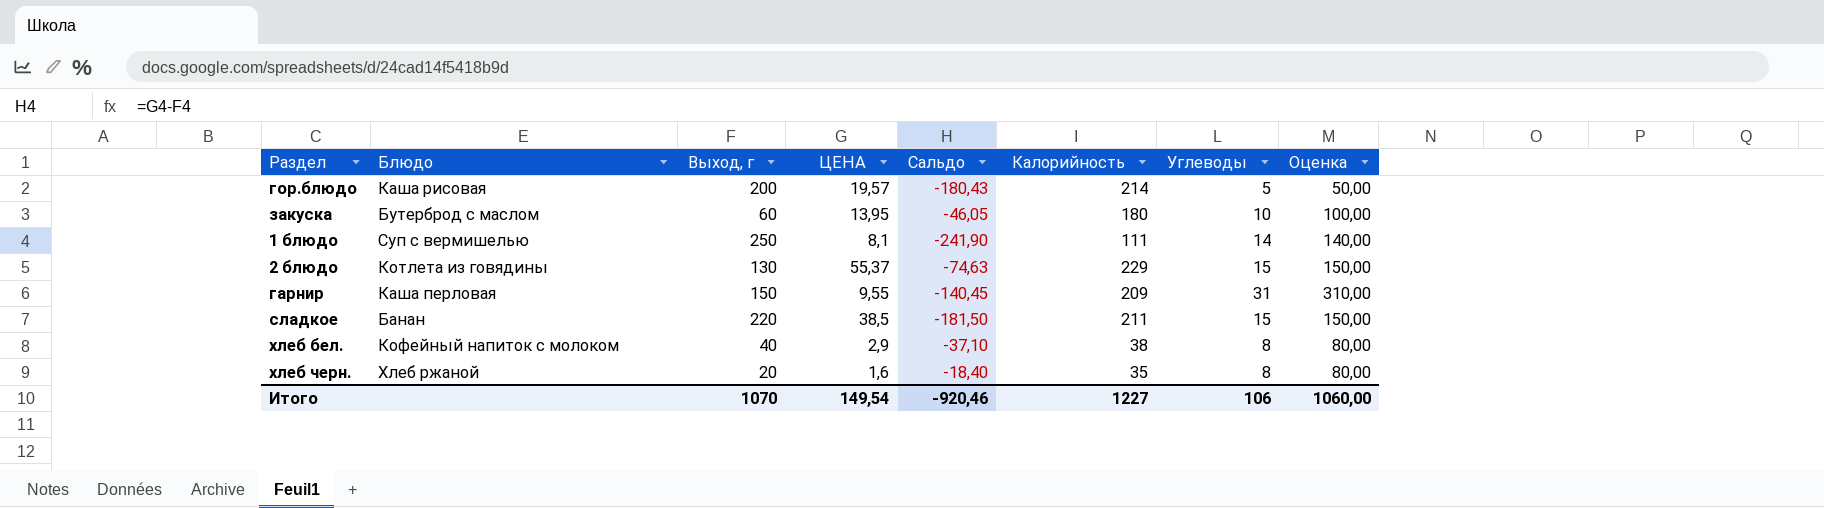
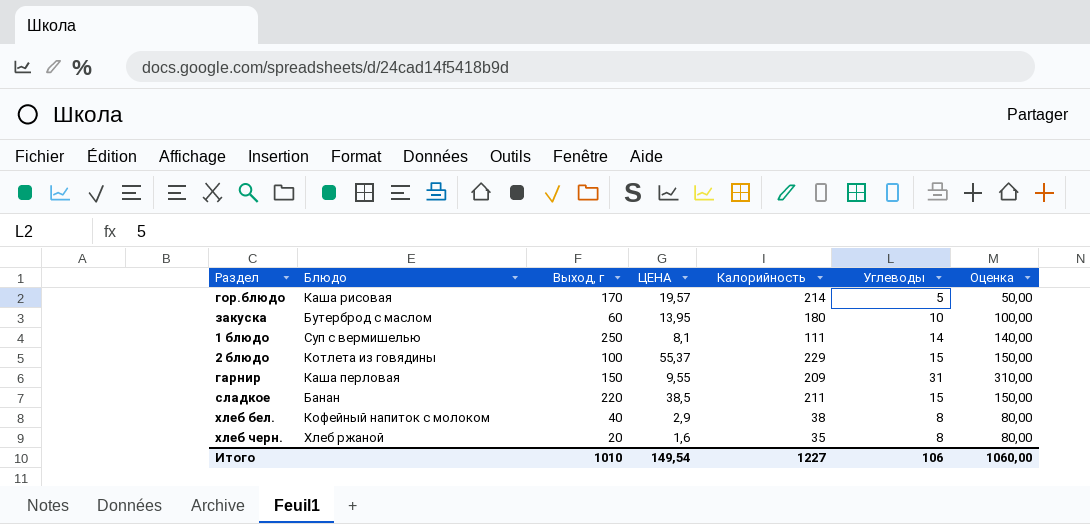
column Сальдо | formula: [ЦЕНА] - [Выход, г] -> none
гор.блюдо | Выход, г: 200 -> 170
2 блюдо | Выход, г: 130 -> 100
Итого | Выход, г: 1070 -> 1010

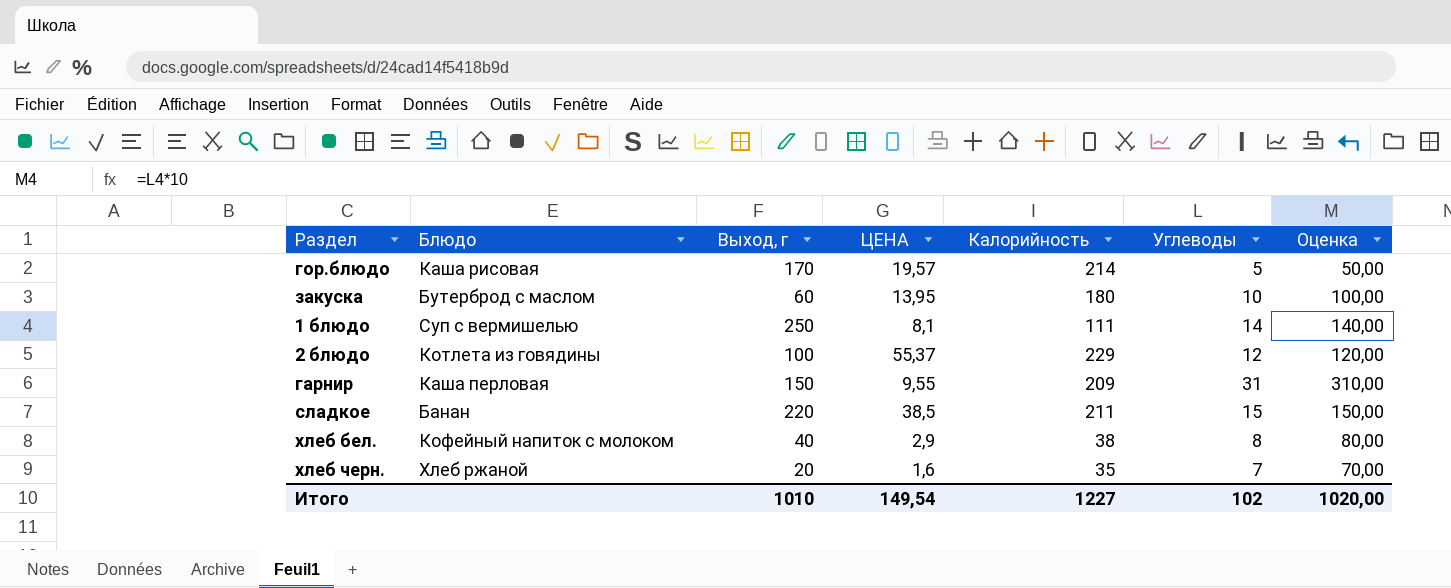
2 блюдо | Углеводы: 15 -> 12
2 блюдо | Оценка: 150,00 -> 120,00
хлеб черн. | Углеводы: 8 -> 7
хлеб черн. | Оценка: 80,00 -> 70,00
Итого | Углеводы: 106 -> 102
Итого | Оценка: 1060,00 -> 1020,00

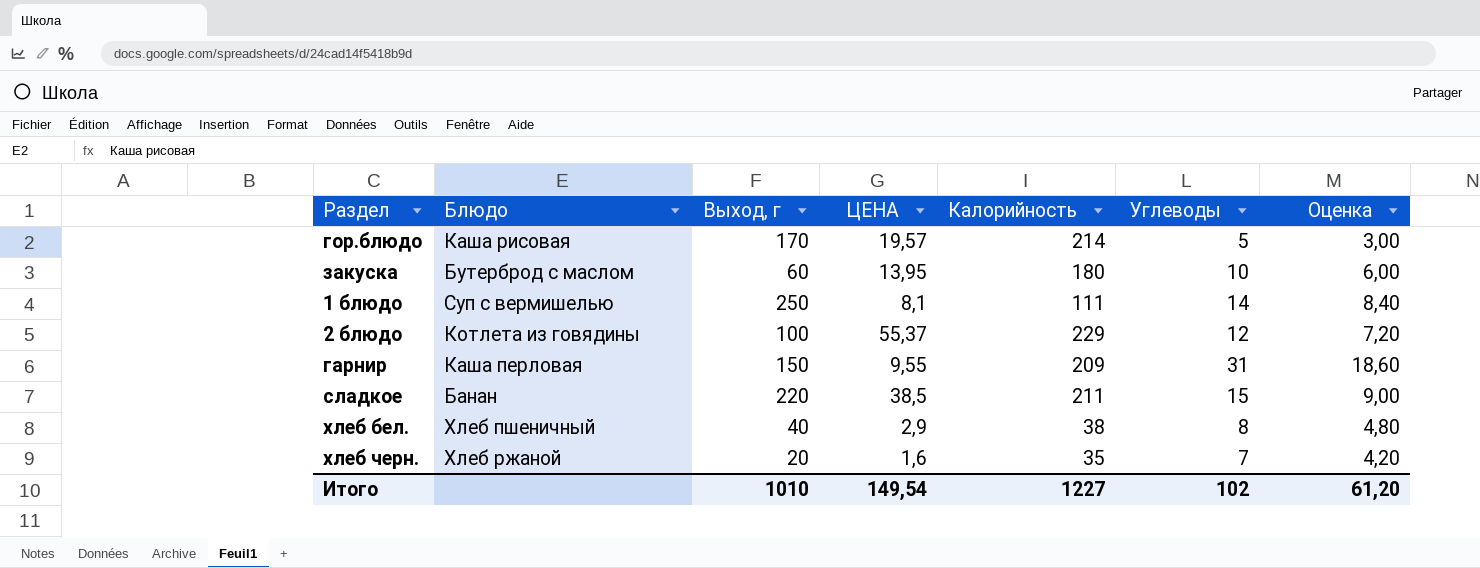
column Оценка | formula: [Углеводы] * 10 -> [Углеводы] * 0,6
хлеб бел. | Блюдо: Кофейный напиток с молоком -> Хлеб пшеничный
Итого | Оценка: 1020,00 -> 61,20

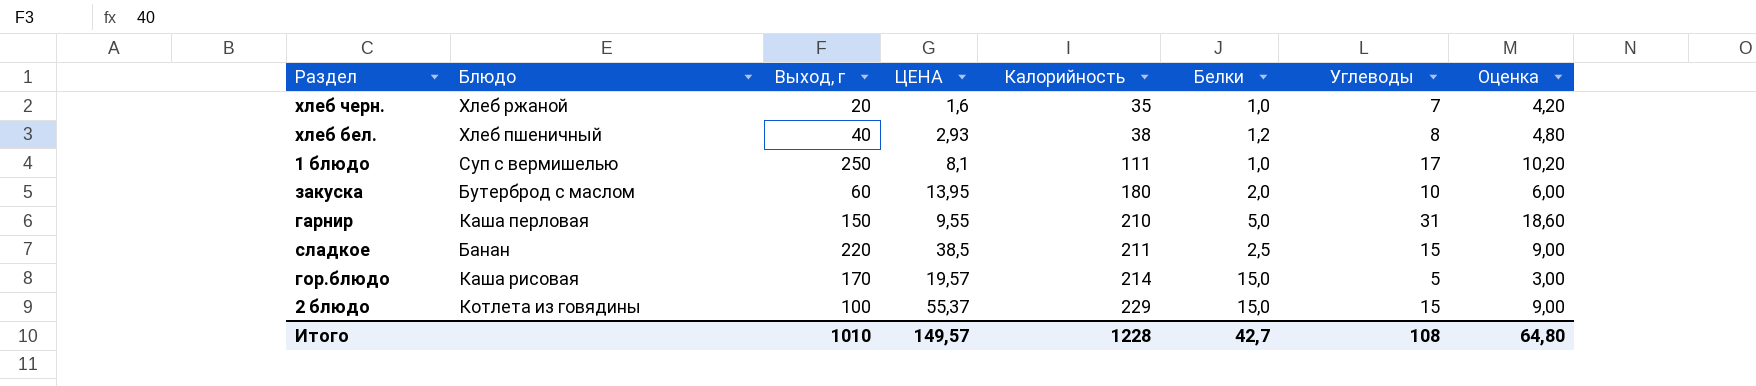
row order: none -> Калорийность ascending
column Белки | position: none -> 6
хлеб бел. | ЦЕНА: 2,9 -> 2,93
1 блюдо | Углеводы: 14 -> 17
1 блюдо | Оценка: 8,40 -> 10,20
гарнир | Калорийность: 209 -> 210
2 блюдо | Углеводы: 12 -> 15
2 блюдо | Оценка: 7,20 -> 9,00
Итого | ЦЕНА: 149,54 -> 149,57
Итого | Калорийность: 1227 -> 1228
Итого | Углеводы: 102 -> 108
Итого | Оценка: 61,20 -> 64,80

